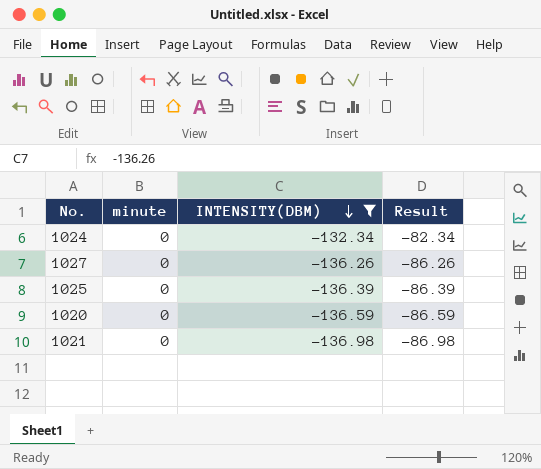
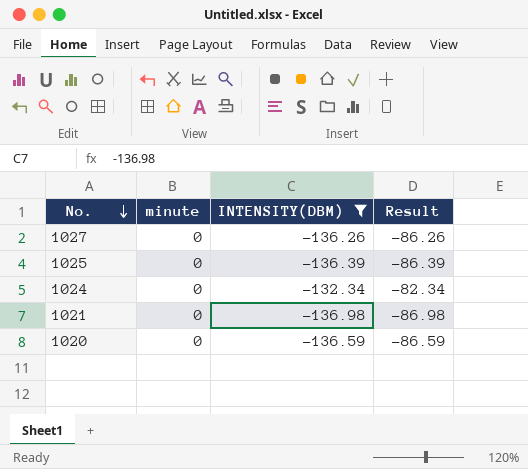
row order: INTENSITY(DBM) descending -> No. descending

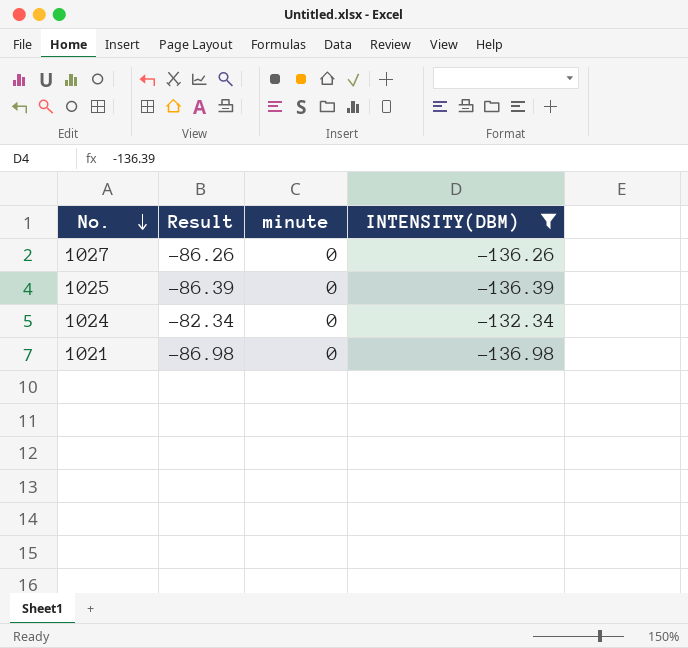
column Result | position: 4 -> 2
row 1020: 0 | -136.59 | -86.59 -> none

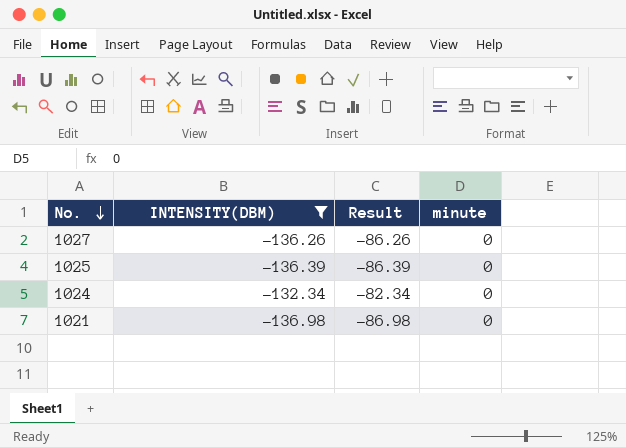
column INTENSITY(DBM) | position: 4 -> 2

